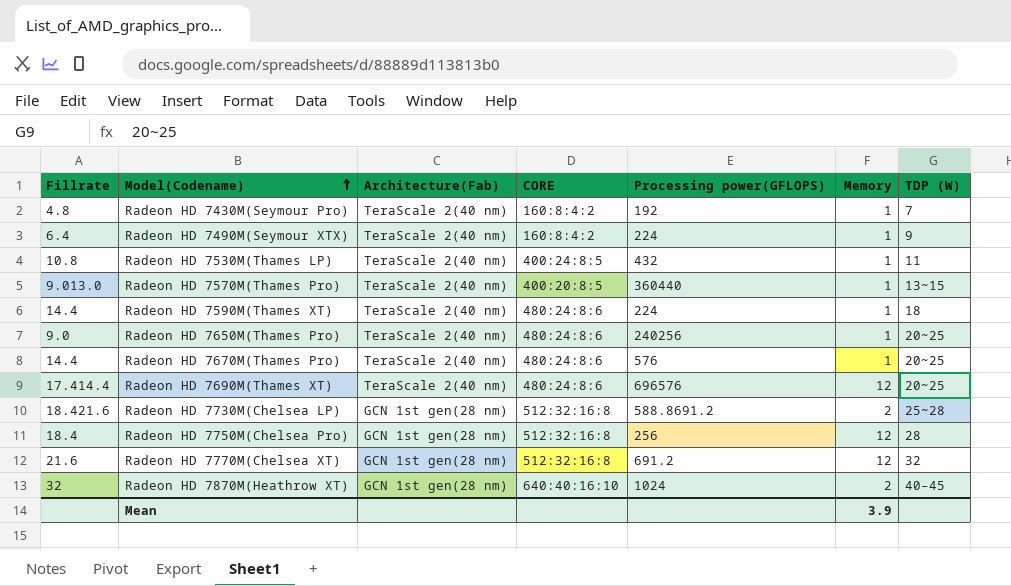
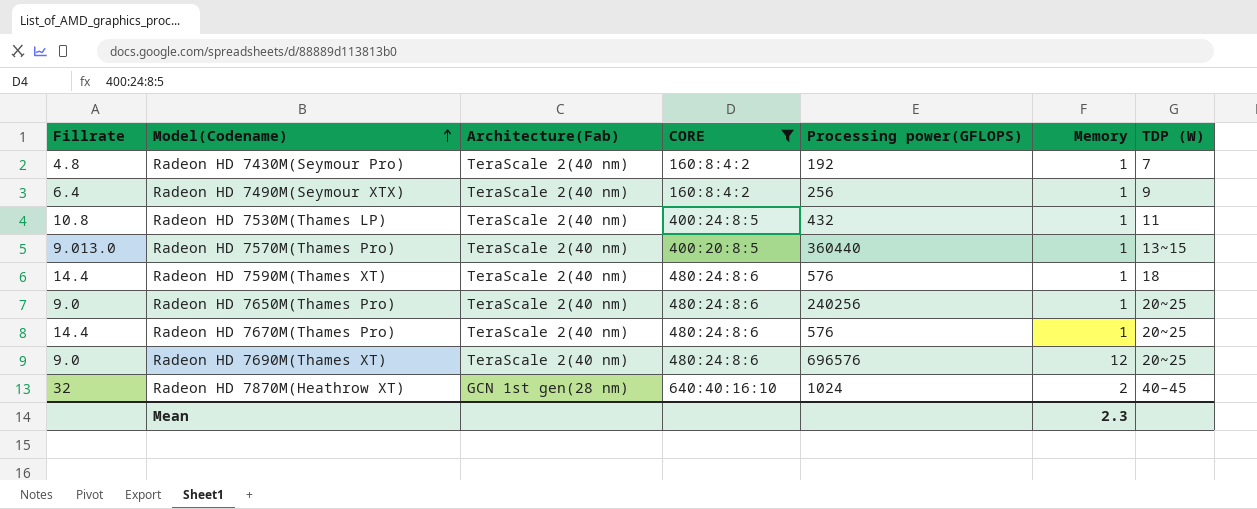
filter: none -> CORE != 512:32:16:8
Radeon HD 7490M(Seymour XTX) | Processing power(GFLOPS): 224 -> 256
Radeon HD 7590M(Thames XT) | Processing power(GFLOPS): 224 -> 576
Radeon HD 7690M(Thames XT) | Fillrate: 17.414.4 -> 9.0
Mean | Memory: 3.9 -> 2.3

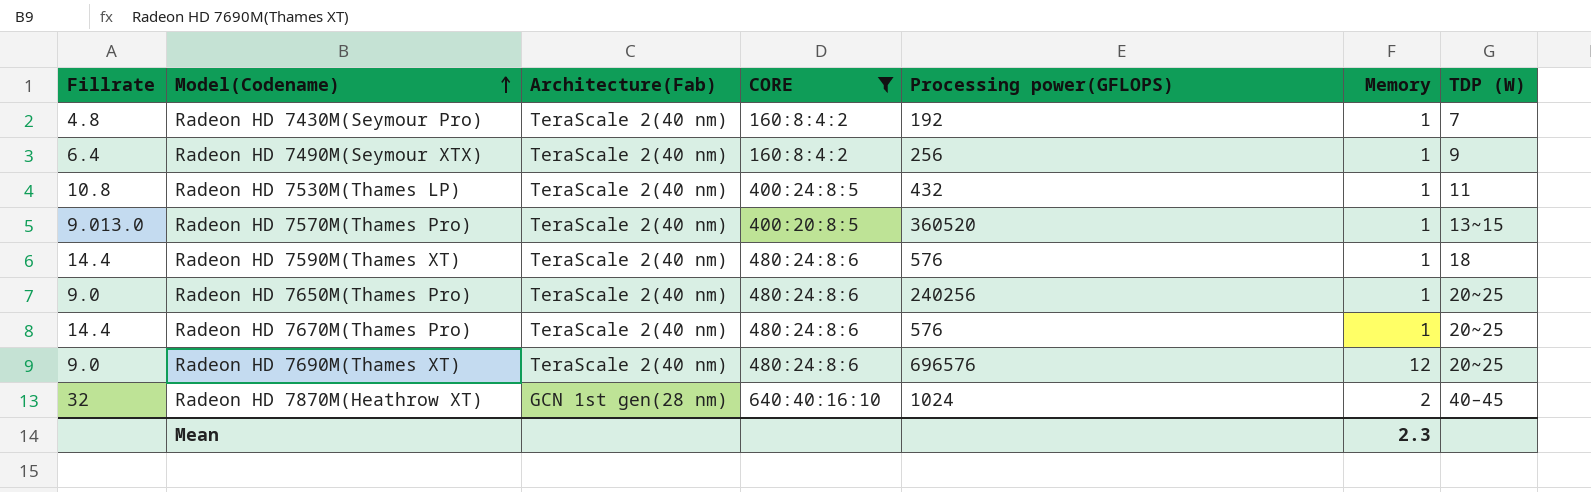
Radeon HD 7570M(Thames Pro) | Processing power(GFLOPS): 360440 -> 360520

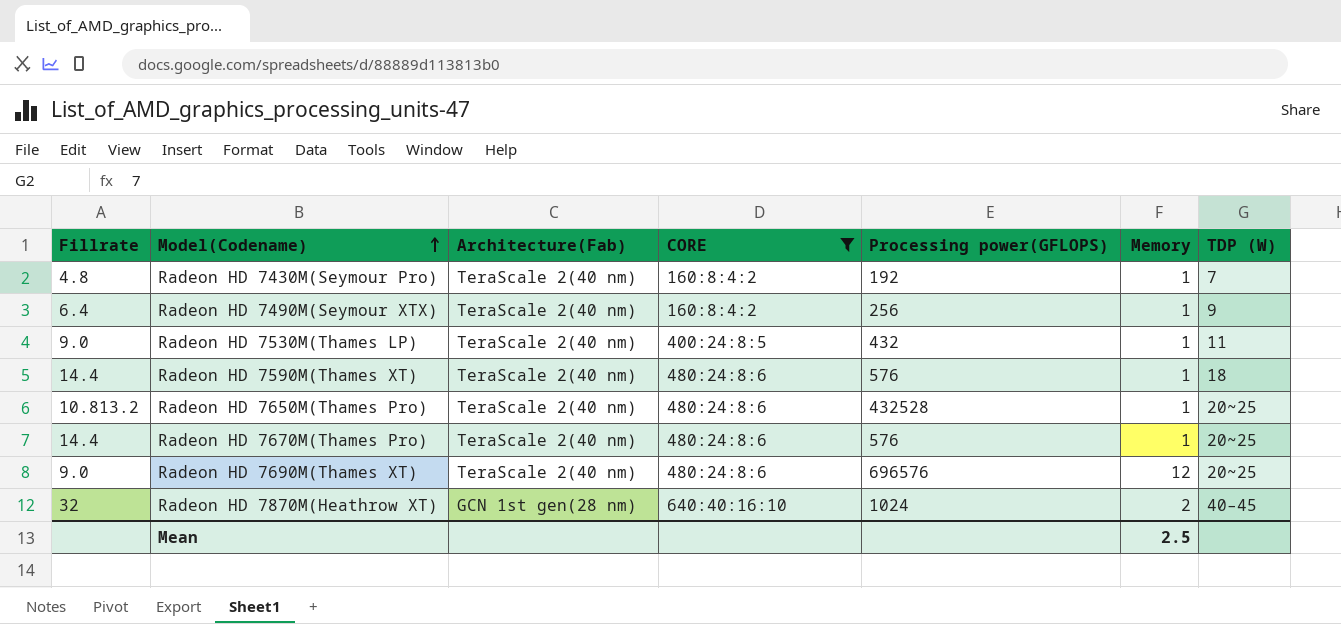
row Radeon HD 7570M(Thames Pro): 9.013.0 | TeraScale 2(40 nm) | 400:20:8:5 | 360520 | 1 | 13~15 -> none
Radeon HD 7530M(Thames LP) | Fillrate: 10.8 -> 9.0
Radeon HD 7650M(Thames Pro) | Fillrate: 9.0 -> 10.813.2
Radeon HD 7650M(Thames Pro) | Processing power(GFLOPS): 240256 -> 432528
Mean | Memory: 2.3 -> 2.5

